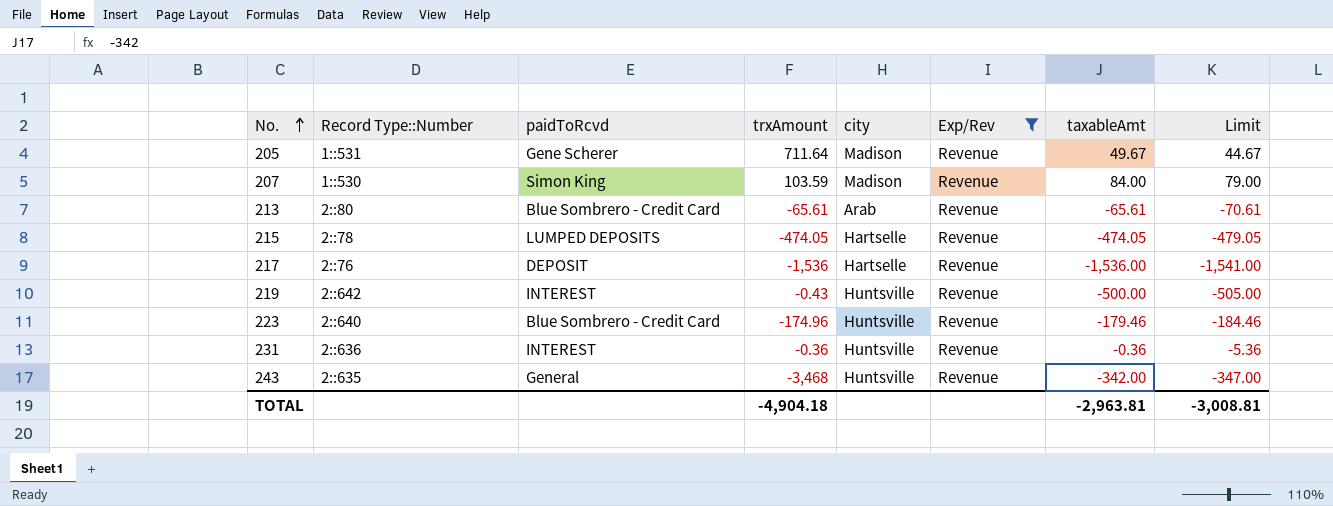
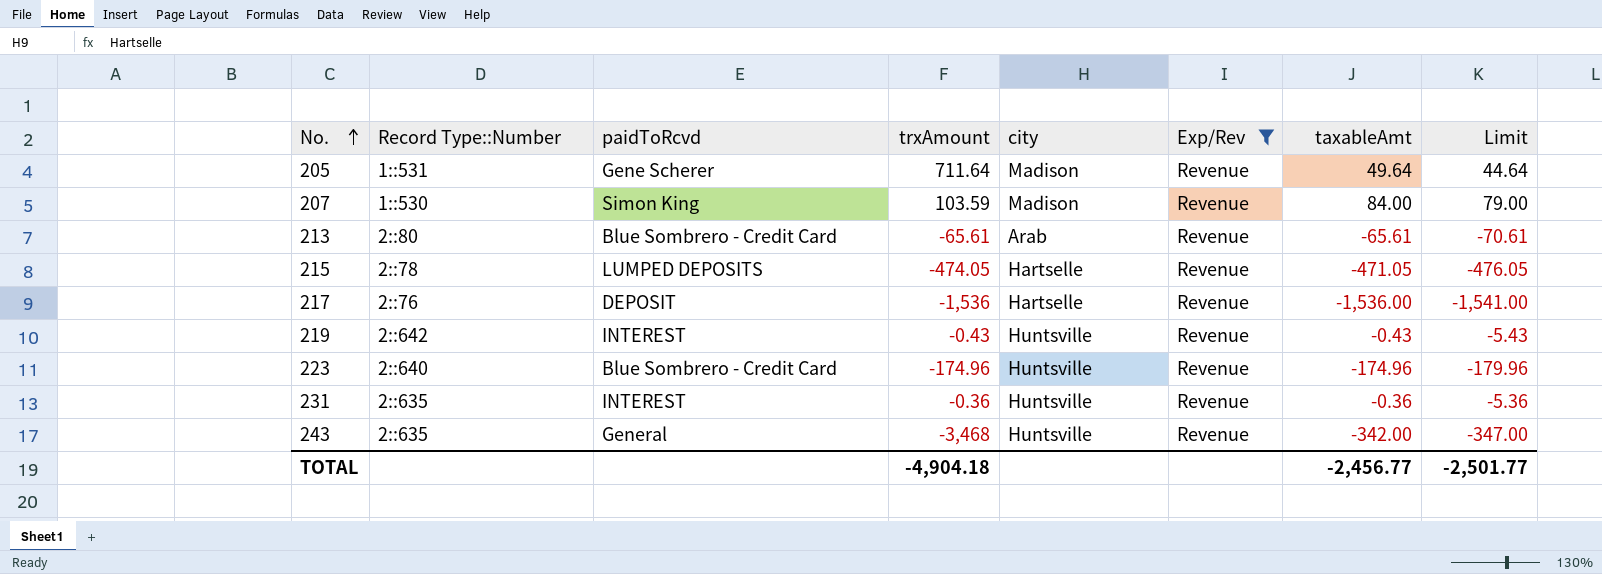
205 | taxableAmt: 49.67 -> 49.64
205 | Limit: 44.67 -> 44.64
215 | taxableAmt: -474.05 -> -471.05
215 | Limit: -479.05 -> -476.05
219 | taxableAmt: -500.00 -> -0.43
219 | Limit: -505.00 -> -5.43
223 | taxableAmt: -179.46 -> -174.96
223 | Limit: -184.46 -> -179.96
231 | Record Type::Number: 2::636 -> 2::635
TOTAL | taxableAmt: -2,963.81 -> -2,456.77
TOTAL | Limit: -3,008.81 -> -2,501.77

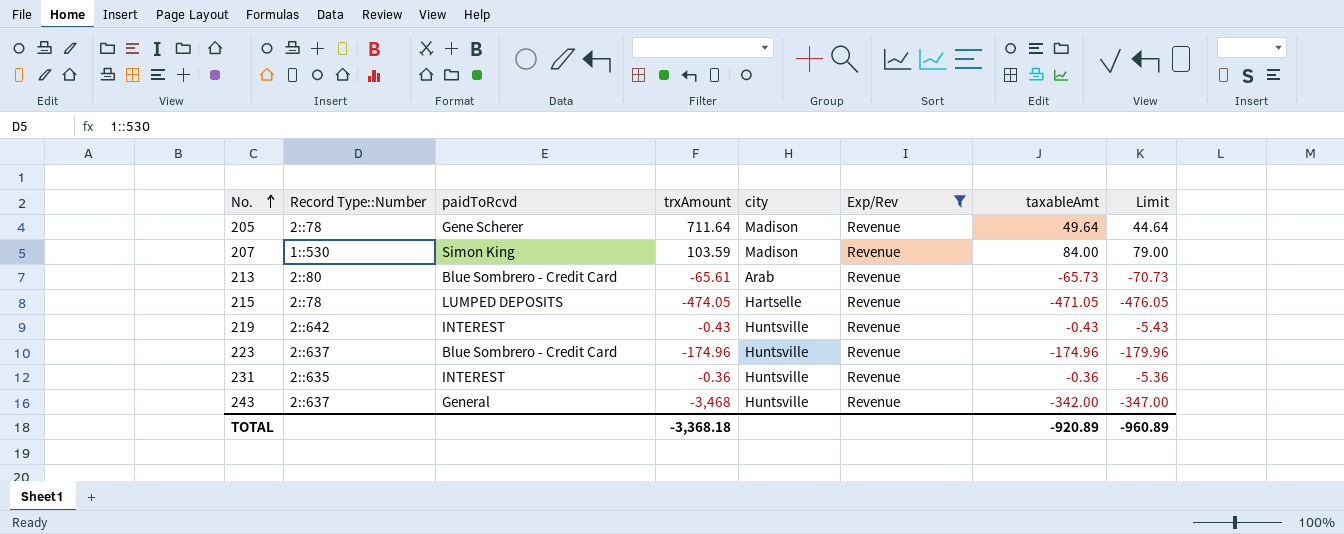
row 217: 2::76 | DEPOSIT | -1,536 | Hartselle | Revenue | -1,536.00 | -1,541.00 -> none
205 | Record Type::Number: 1::531 -> 2::78
213 | taxableAmt: -65.61 -> -65.73
213 | Limit: -70.61 -> -70.73
223 | Record Type::Number: 2::640 -> 2::637
243 | Record Type::Number: 2::635 -> 2::637
TOTAL | trxAmount: -4,904.18 -> -3,368.18
TOTAL | taxableAmt: -2,456.77 -> -920.89
TOTAL | Limit: -2,501.77 -> -960.89

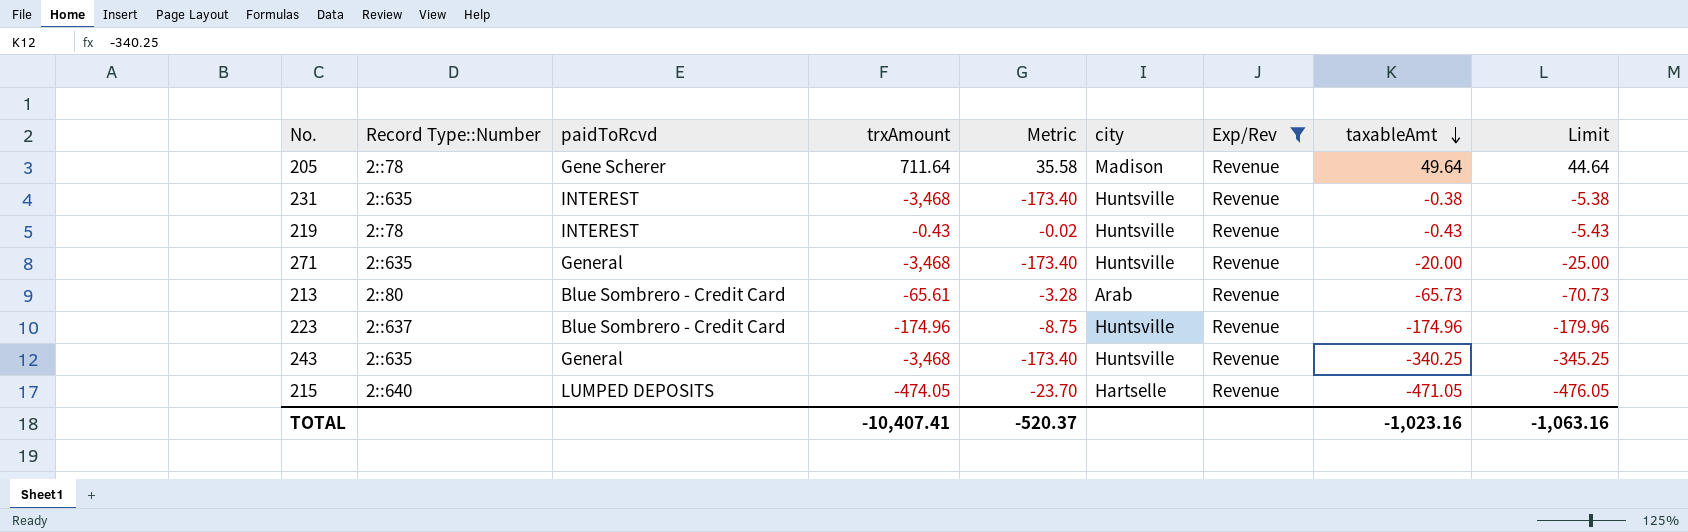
row order: No. ascending -> taxableAmt descending
column Metric | formula: none -> [trxAmount] * 0.05
row 207: 1::530 | Simon King | 103.59 | Madison | Revenue | 84.00 | 79.00 -> none
231 | trxAmount: -0.36 -> -3,468
231 | taxableAmt: -0.36 -> -0.38
231 | Limit: -5.36 -> -5.38
219 | Record Type::Number: 2::642 -> 2::78
row 271: none -> 2::635 | General | -3,468 | -173.40 | Huntsville | Revenue | -20.00 | -25.00
243 | Record Type::Number: 2::637 -> 2::635
243 | taxableAmt: -342.00 -> -340.25
243 | Limit: -347.00 -> -345.25
215 | Record Type::Number: 2::78 -> 2::640
TOTAL | trxAmount: -3,368.18 -> -10,407.41
TOTAL | taxableAmt: -920.89 -> -1,023.16
TOTAL | Limit: -960.89 -> -1,063.16

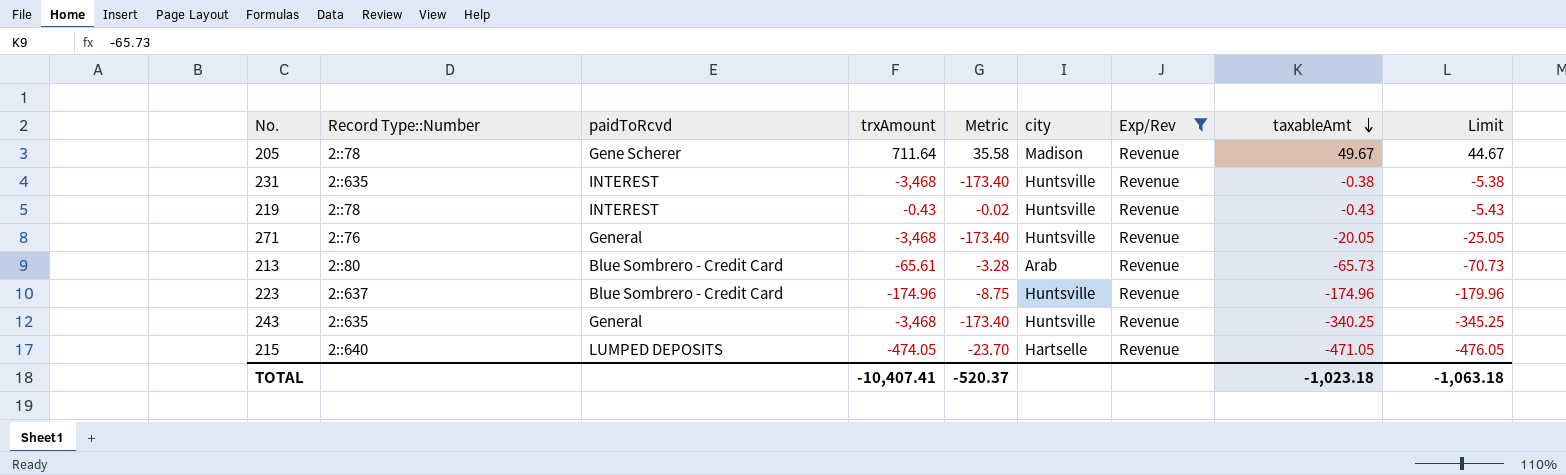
205 | taxableAmt: 49.64 -> 49.67
205 | Limit: 44.64 -> 44.67
271 | Record Type::Number: 2::635 -> 2::76
271 | taxableAmt: -20.00 -> -20.05
271 | Limit: -25.00 -> -25.05
TOTAL | taxableAmt: -1,023.16 -> -1,023.18
TOTAL | Limit: -1,063.16 -> -1,063.18

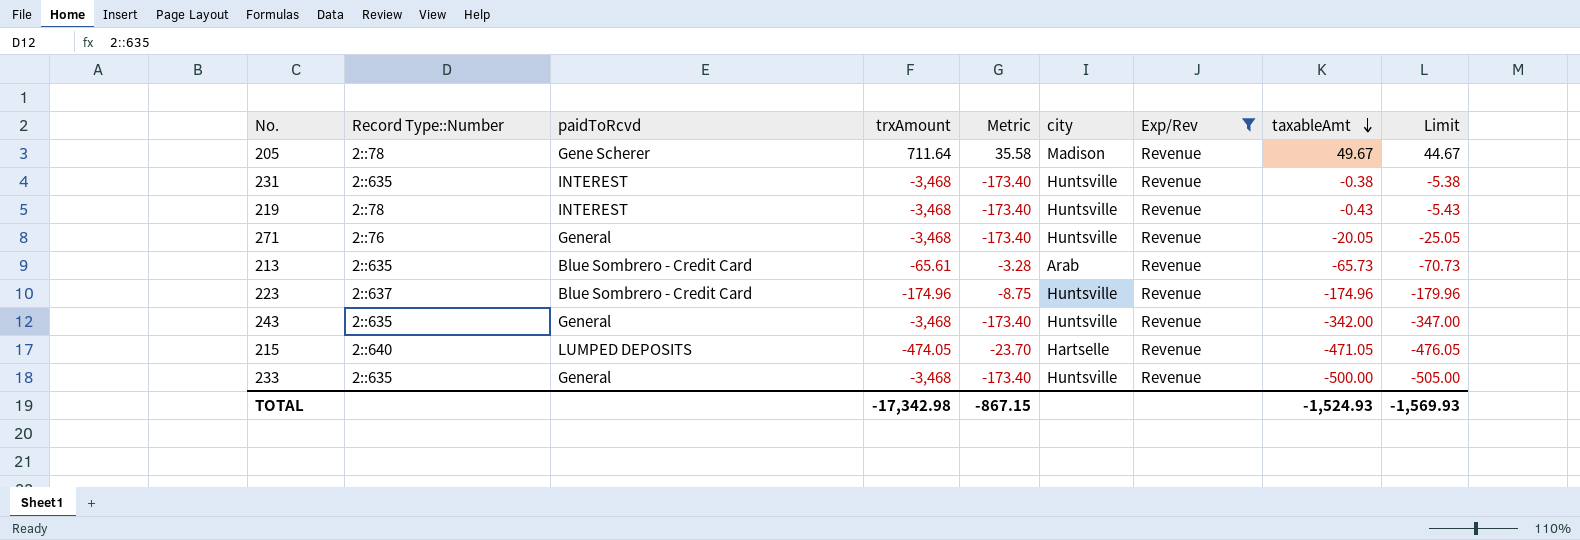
219 | trxAmount: -0.43 -> -3,468
219 | Metric: -0.02 -> -173.40
213 | Record Type::Number: 2::80 -> 2::635
243 | taxableAmt: -340.25 -> -342.00
243 | Limit: -345.25 -> -347.00
row 233: none -> 2::635 | General | -3,468 | -173.40 | Huntsville | Revenue | -500.00 | -505.00
TOTAL | trxAmount: -10,407.41 -> -17,342.98
TOTAL | Metric: -520.37 -> -867.15
TOTAL | taxableAmt: -1,023.18 -> -1,524.93
TOTAL | Limit: -1,063.18 -> -1,569.93

